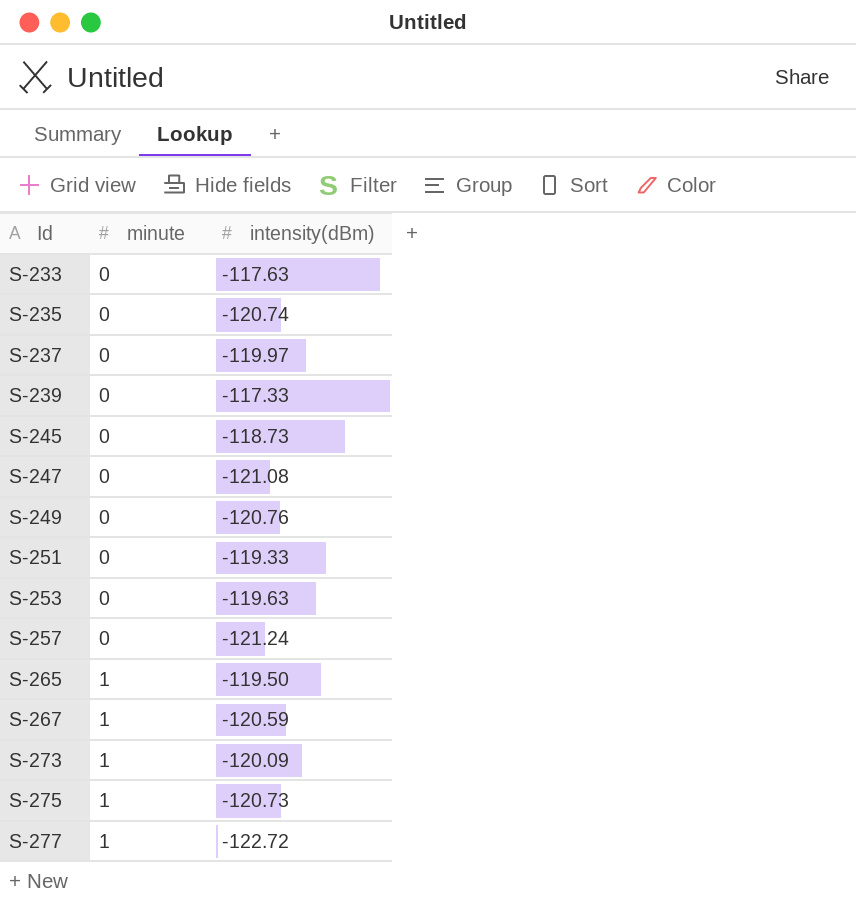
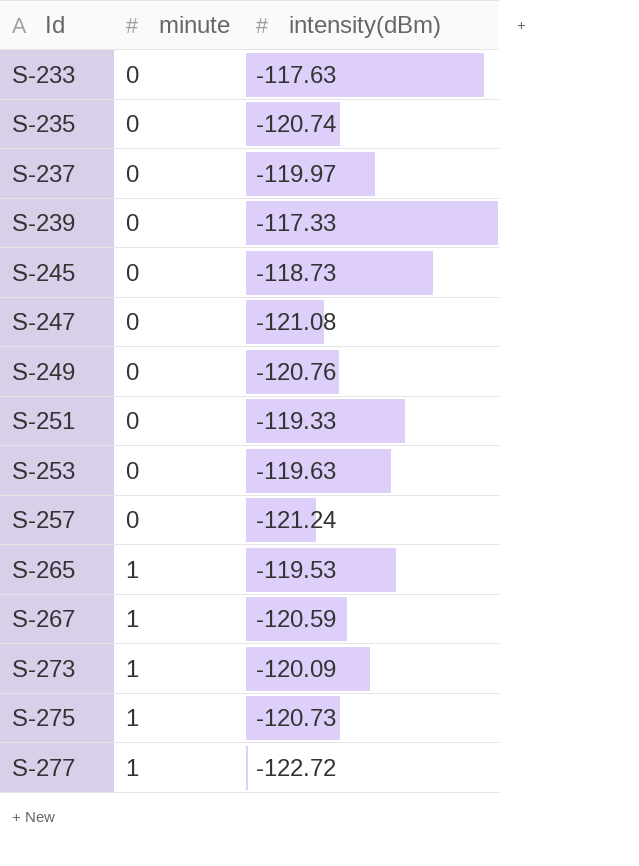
S-265 | intensity(dBm): -119.50 -> -119.53

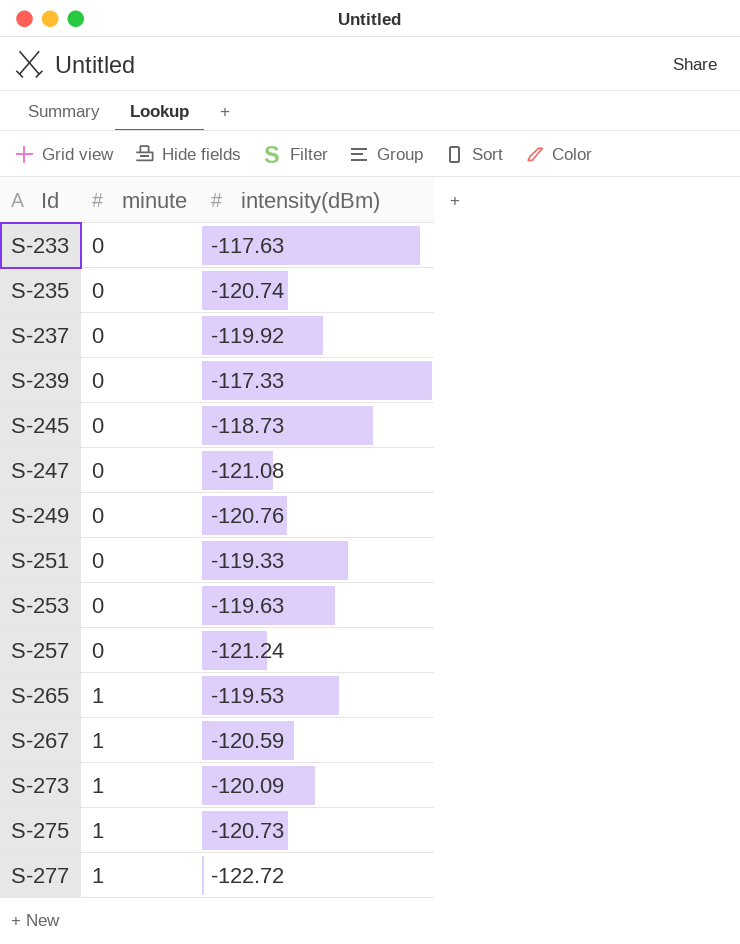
S-237 | intensity(dBm): -119.97 -> -119.92

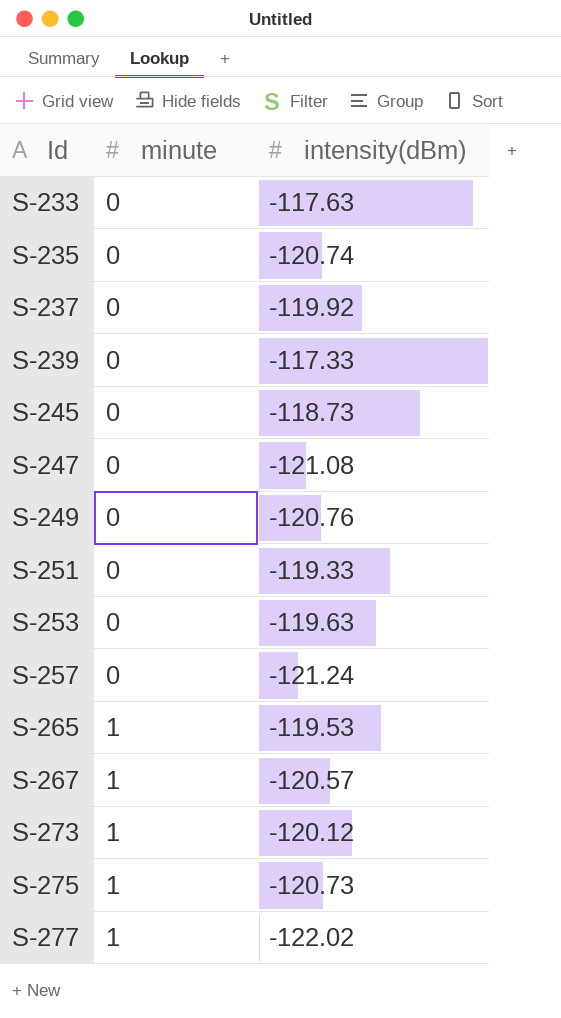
S-267 | intensity(dBm): -120.59 -> -120.57
S-273 | intensity(dBm): -120.09 -> -120.12
S-277 | intensity(dBm): -122.72 -> -122.02

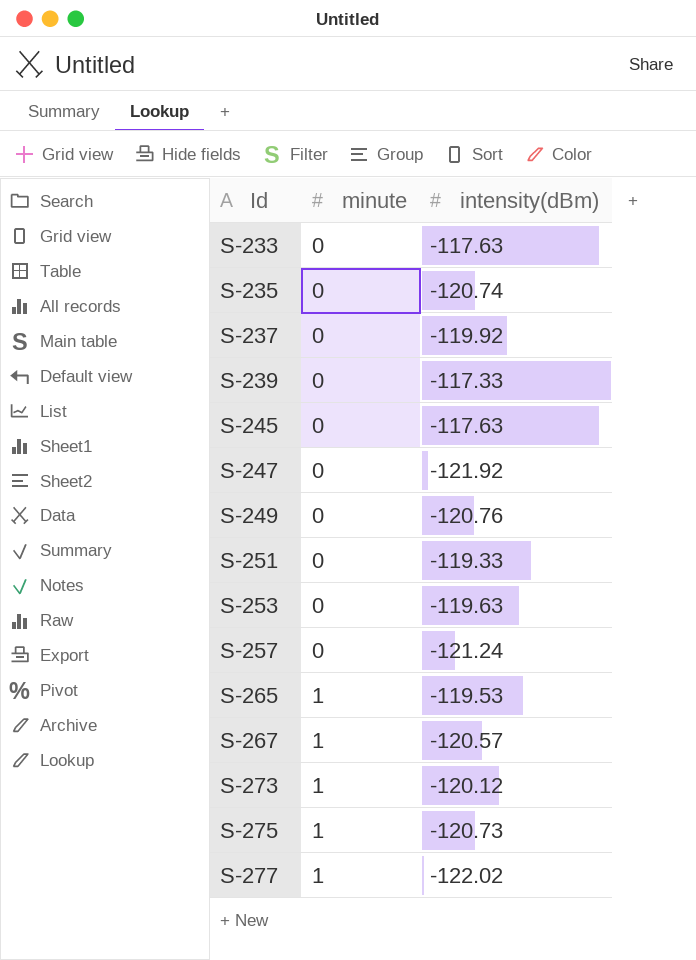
S-245 | intensity(dBm): -118.73 -> -117.63
S-247 | intensity(dBm): -121.08 -> -121.92

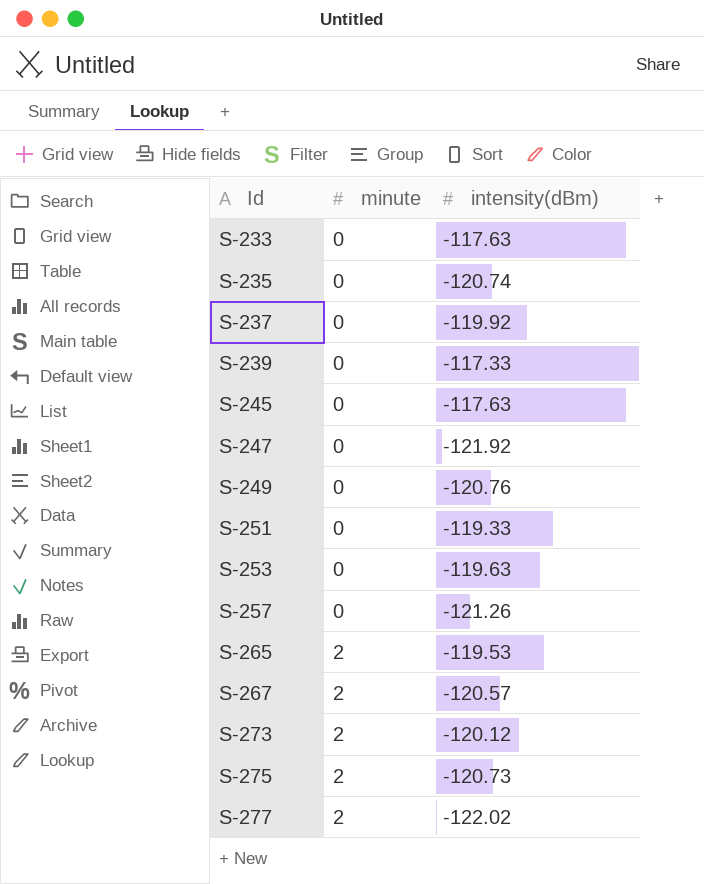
S-257 | intensity(dBm): -121.24 -> -121.26
S-265 | minute: 1 -> 2
S-267 | minute: 1 -> 2
S-273 | minute: 1 -> 2
S-275 | minute: 1 -> 2
S-277 | minute: 1 -> 2

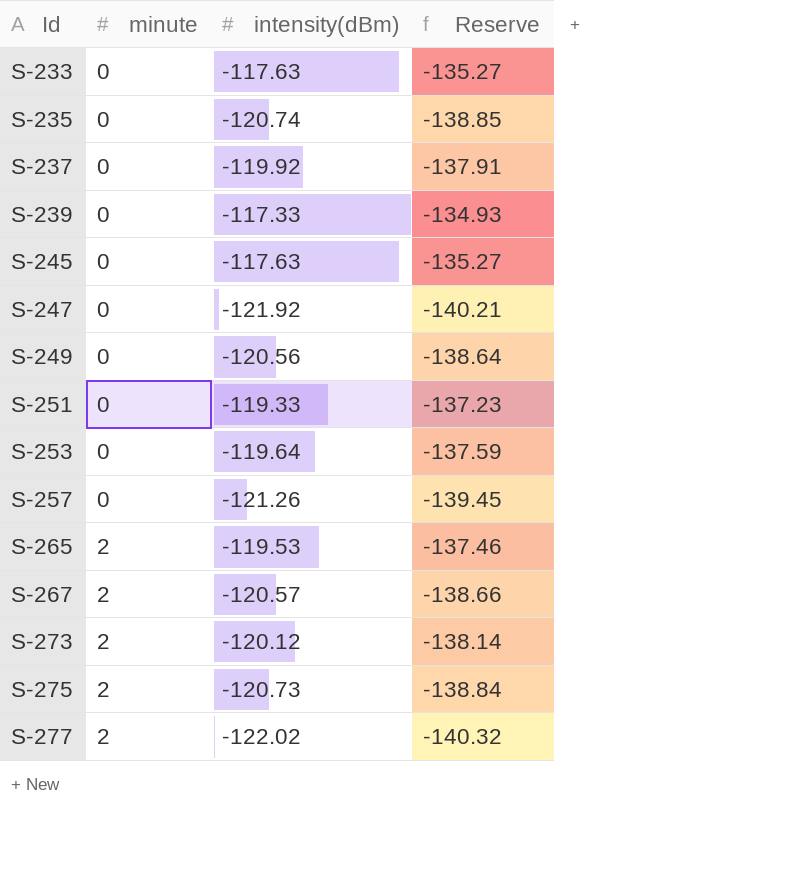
column Reserve | formula: none -> [intensity(dBm)] * 1.15
S-249 | intensity(dBm): -120.76 -> -120.56
S-253 | intensity(dBm): -119.63 -> -119.64

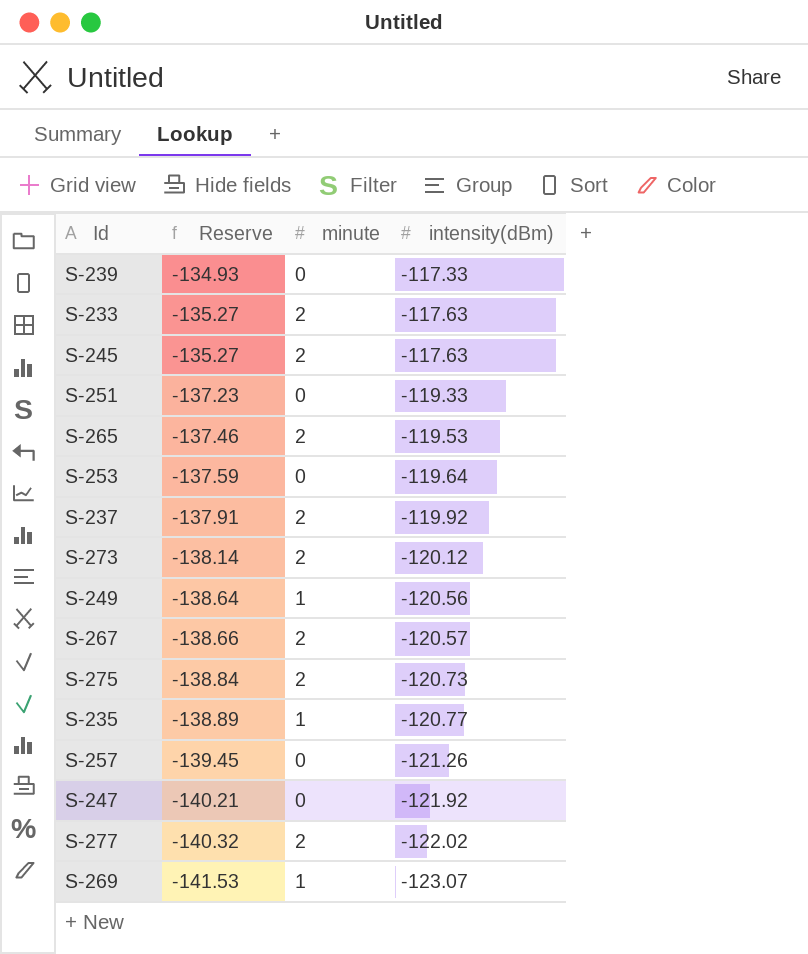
row order: Id ascending -> Reserve descending
column Reserve | position: 4 -> 2
S-233 | minute: 0 -> 2
S-245 | minute: 0 -> 2
S-237 | minute: 0 -> 2
S-249 | minute: 0 -> 1
S-235 | Reserve: -138.85 -> -138.89
S-235 | minute: 0 -> 1
S-235 | intensity(dBm): -120.74 -> -120.77
row S-269: none -> -141.53 | 1 | -123.07

